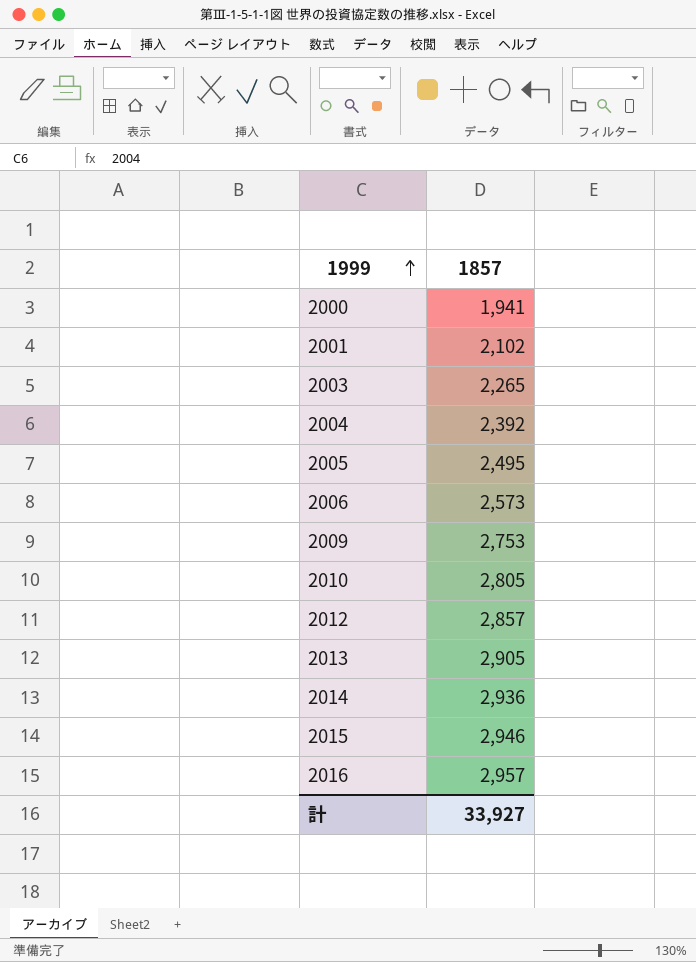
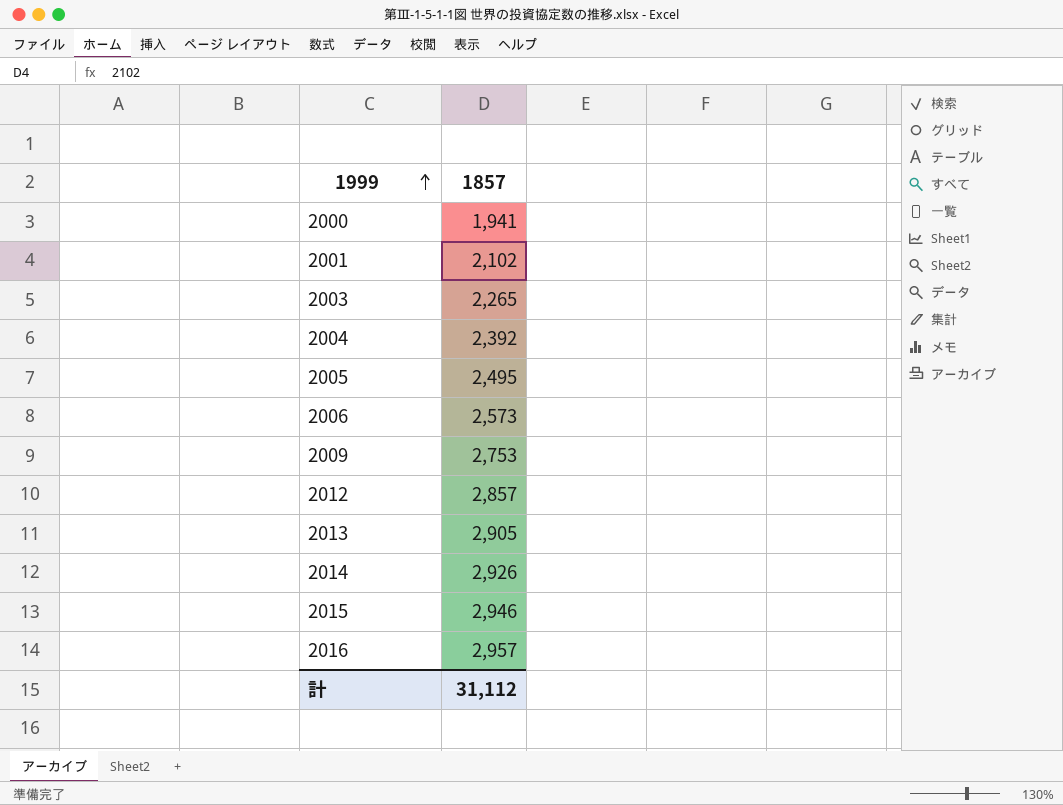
row 2010: 2,805 -> none
2014 | 1857: 2,936 -> 2,926
計 | 1857: 33,927 -> 31,112

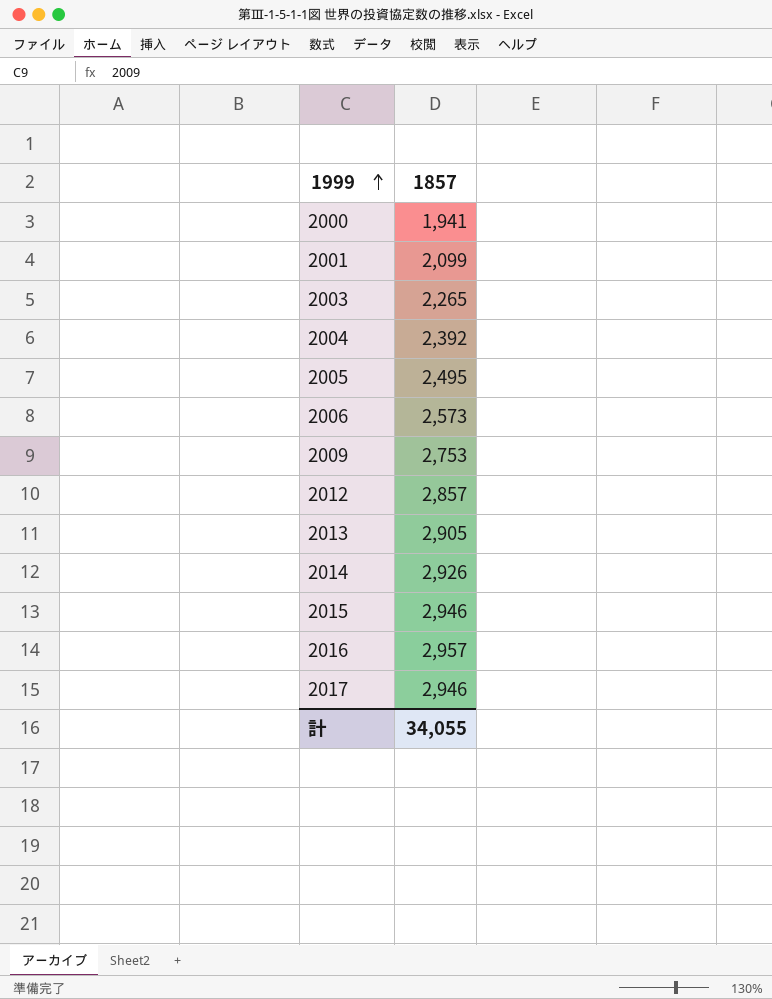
2001 | 1857: 2,102 -> 2,099
row 2017: none -> 2,946
計 | 1857: 31,112 -> 34,055

